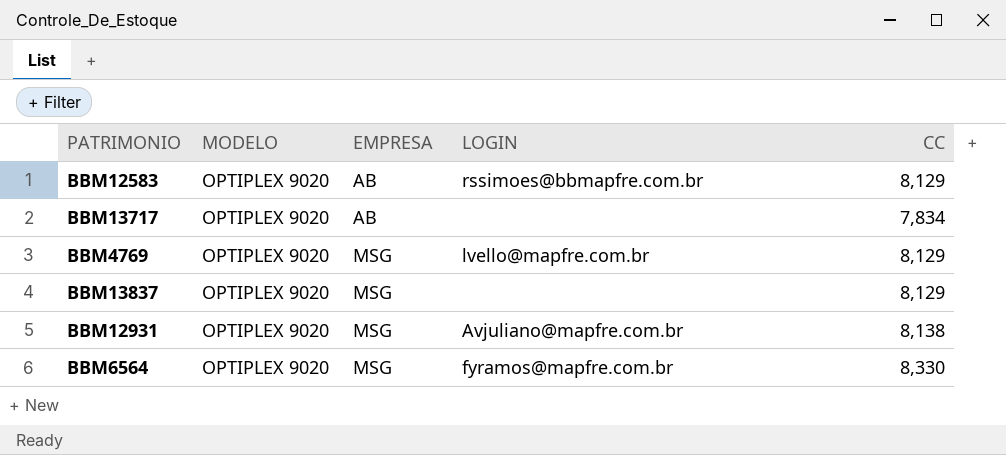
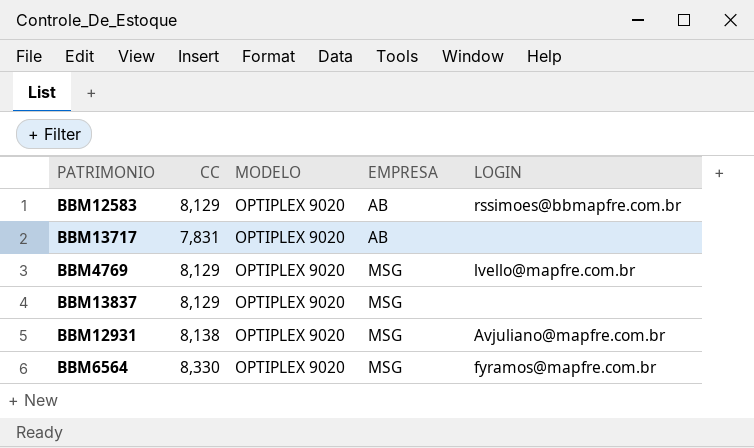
column CC | position: 5 -> 2
BBM13717 | CC: 7,834 -> 7,831

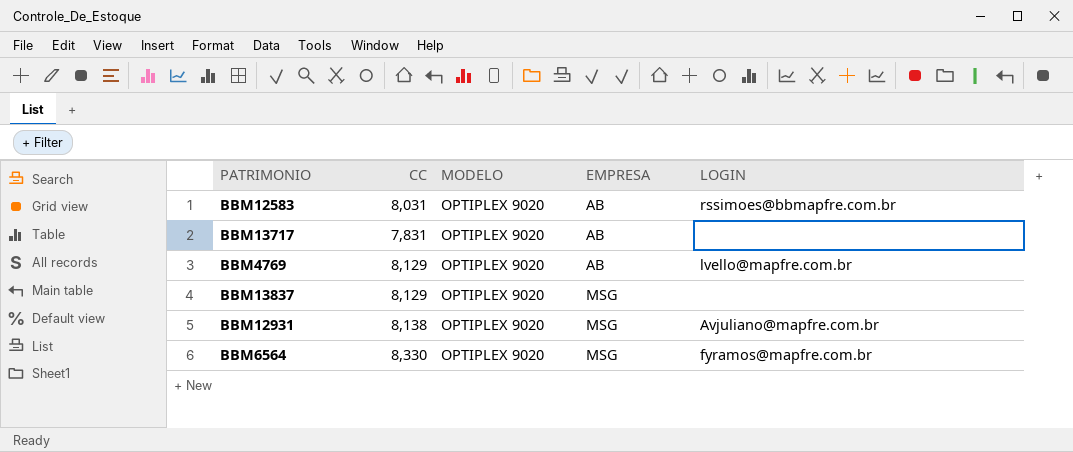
BBM12583 | CC: 8,129 -> 8,031
BBM4769 | EMPRESA: MSG -> AB

